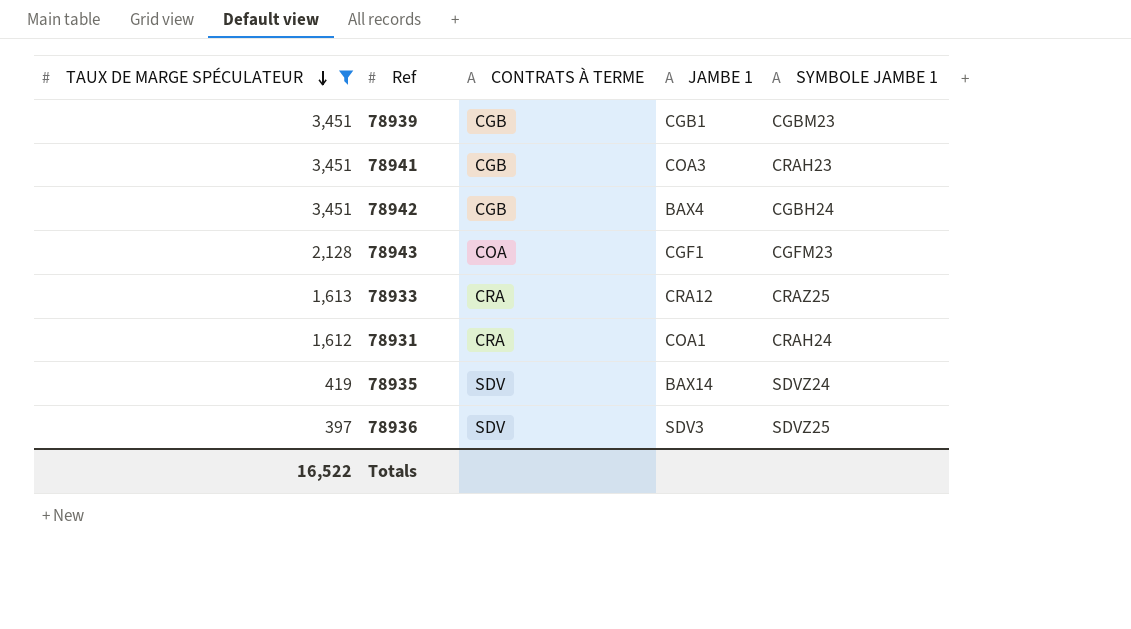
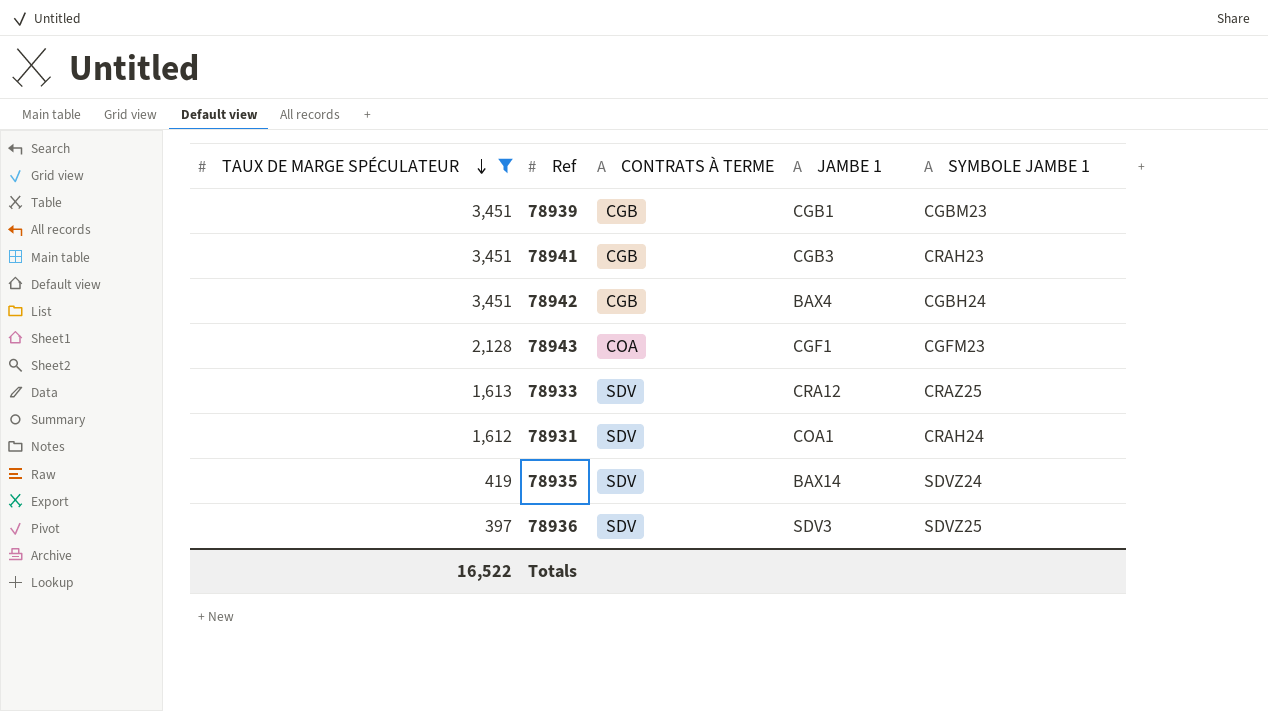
78941 | JAMBE 1: COA3 -> CGB3
78933 | CONTRATS À TERME: CRA -> SDV
78931 | CONTRATS À TERME: CRA -> SDV

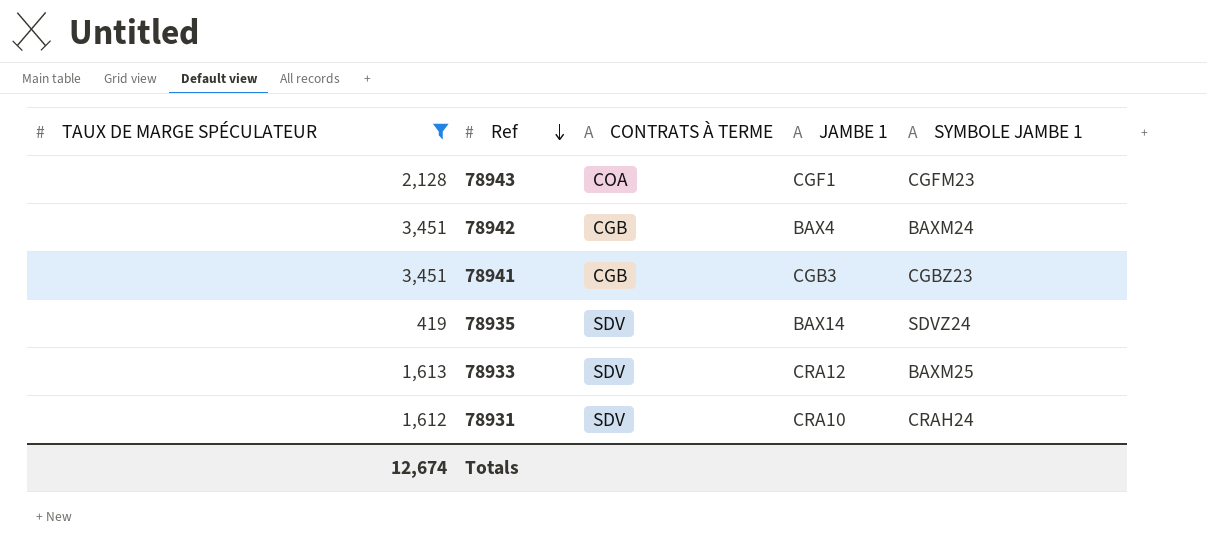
row order: TAUX DE MARGE SPÉCULATEUR descending -> Ref descending
row 78939: 3,451 | CGB | CGB1 | CGBM23 -> none
row 78936: 397 | SDV | SDV3 | SDVZ25 -> none
78942 | SYMBOLE JAMBE 1: CGBH24 -> BAXM24
78941 | SYMBOLE JAMBE 1: CRAH23 -> CGBZ23
78933 | SYMBOLE JAMBE 1: CRAZ25 -> BAXM25
78931 | JAMBE 1: COA1 -> CRA10
Totals | TAUX DE MARGE SPÉCULATEUR: 16,522 -> 12,674

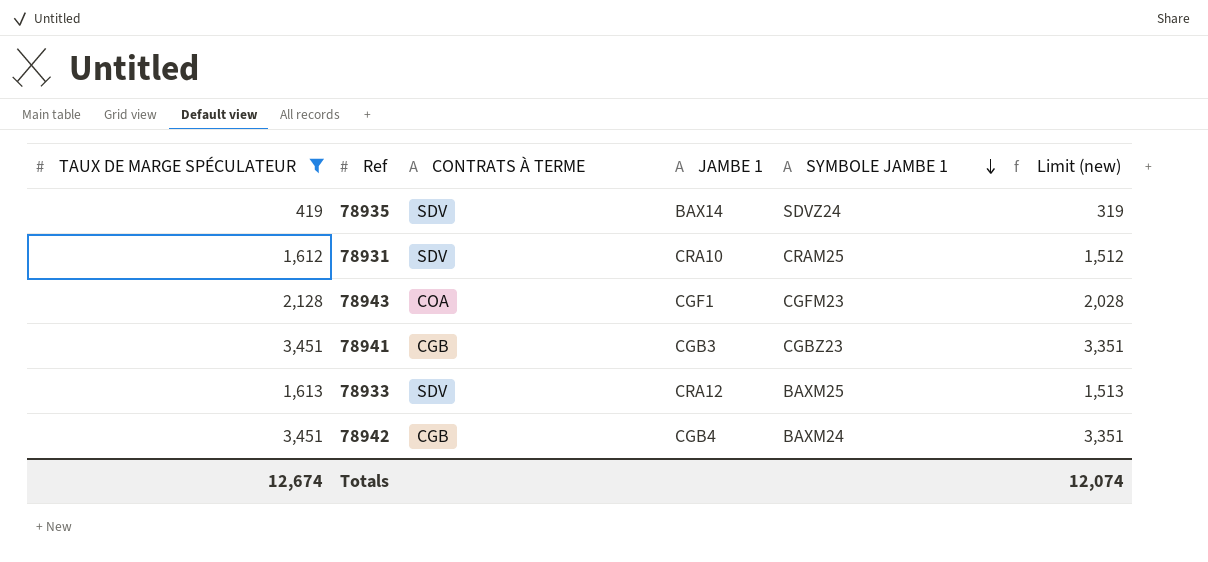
row order: Ref descending -> SYMBOLE JAMBE 1 descending
column Limit (new) | formula: none -> [TAUX DE MARGE SPÉCULATEUR] - 100
78931 | SYMBOLE JAMBE 1: CRAH24 -> CRAM25
78942 | JAMBE 1: BAX4 -> CGB4

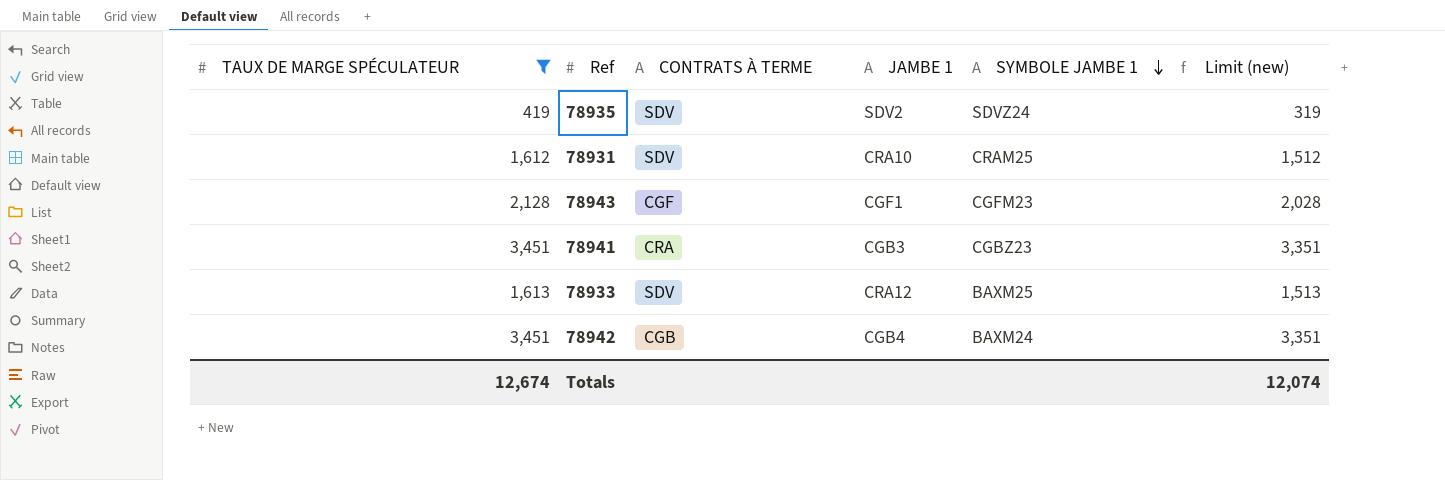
78935 | JAMBE 1: BAX14 -> SDV2
78943 | CONTRATS À TERME: COA -> CGF
78941 | CONTRATS À TERME: CGB -> CRA

